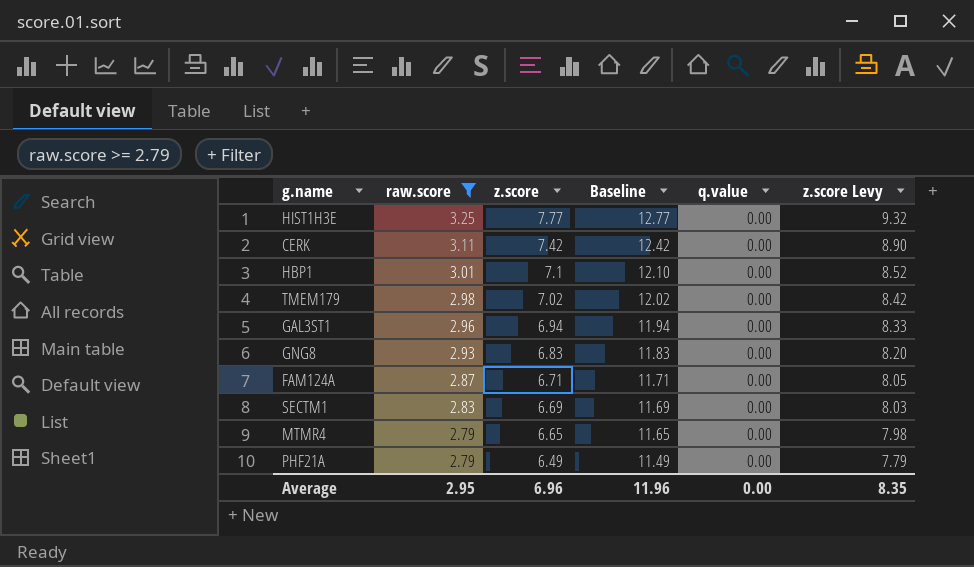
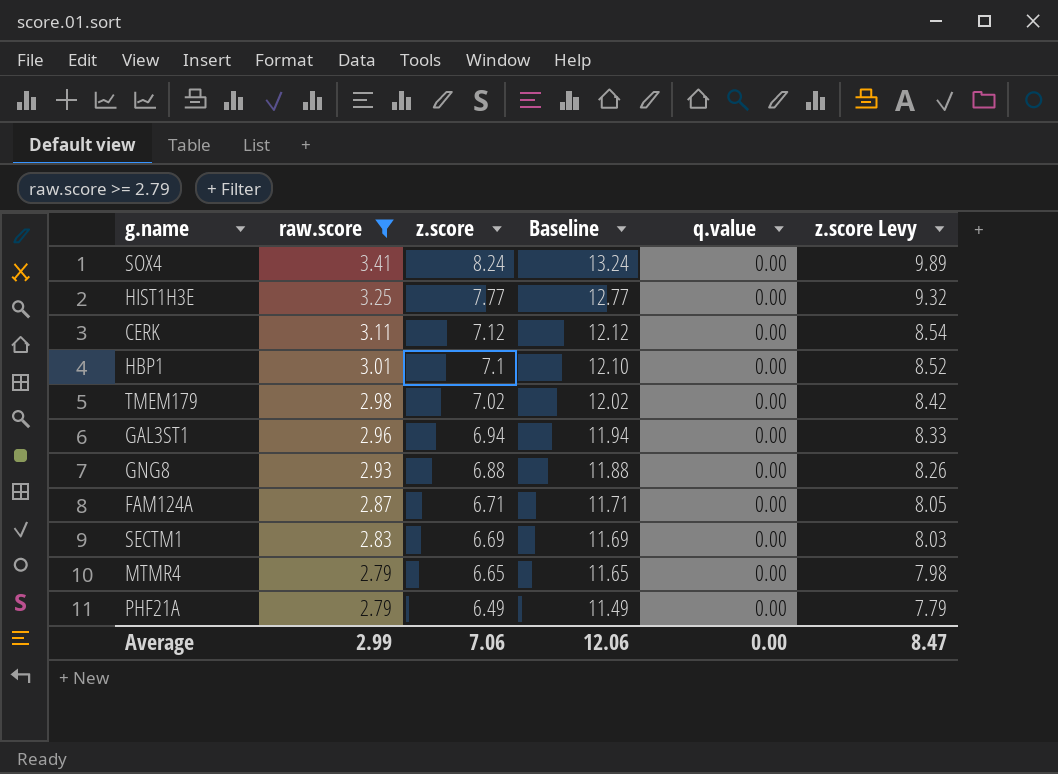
row SOX4: none -> 3.41 | 8.24 | 13.24 | 0.00 | 9.89
CERK | z.score: 7.42 -> 7.12
CERK | Baseline: 12.42 -> 12.12
CERK | z.score Levy: 8.90 -> 8.54
GNG8 | z.score: 6.83 -> 6.88
GNG8 | Baseline: 11.83 -> 11.88
GNG8 | z.score Levy: 8.20 -> 8.26
Average | raw.score: 2.95 -> 2.99
Average | z.score: 6.96 -> 7.06
Average | Baseline: 11.96 -> 12.06
Average | z.score Levy: 8.35 -> 8.47

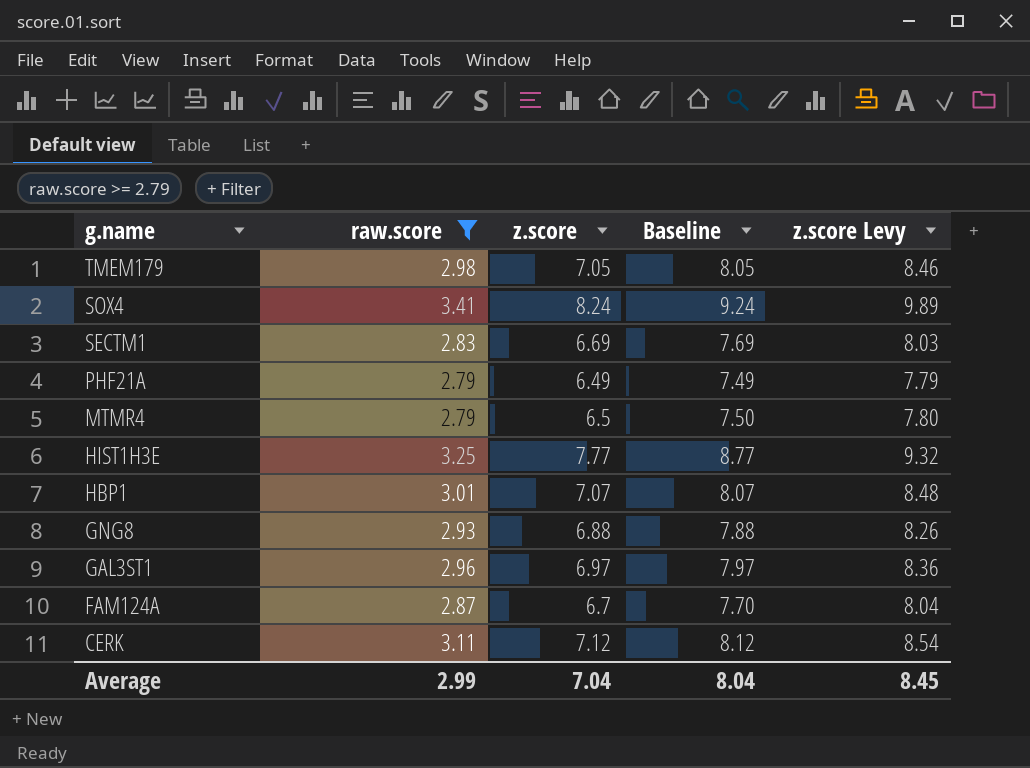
row order: raw.score descending -> g.name descending
column q.value | position: 5 -> none
column Baseline | formula: [z.score] + 5 -> [z.score] + 1
TMEM179 | z.score: 7.02 -> 7.05
TMEM179 | z.score Levy: 8.42 -> 8.46
MTMR4 | z.score: 6.65 -> 6.5
MTMR4 | z.score Levy: 7.98 -> 7.80
HBP1 | z.score: 7.1 -> 7.07
HBP1 | z.score Levy: 8.52 -> 8.48
GAL3ST1 | z.score: 6.94 -> 6.97
GAL3ST1 | z.score Levy: 8.33 -> 8.36
FAM124A | z.score: 6.71 -> 6.7
FAM124A | z.score Levy: 8.05 -> 8.04
Average | z.score: 7.06 -> 7.04
Average | Baseline: 12.06 -> 8.04
Average | z.score Levy: 8.47 -> 8.45

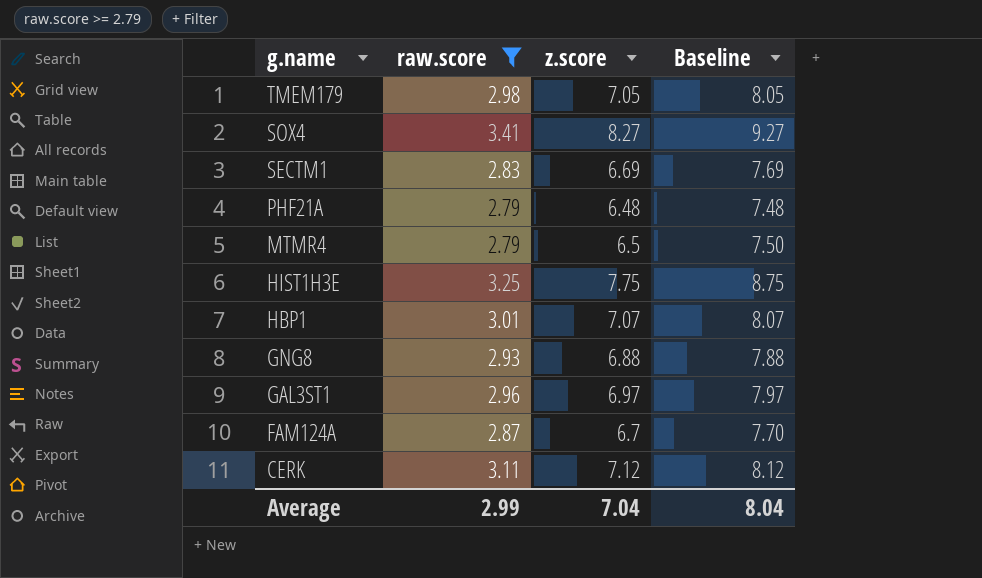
column z.score Levy | formula: [z.score] * 1.2 -> none
SOX4 | z.score: 8.24 -> 8.27
SOX4 | Baseline: 9.24 -> 9.27
PHF21A | z.score: 6.49 -> 6.48
PHF21A | Baseline: 7.49 -> 7.48
HIST1H3E | z.score: 7.77 -> 7.75
HIST1H3E | Baseline: 8.77 -> 8.75

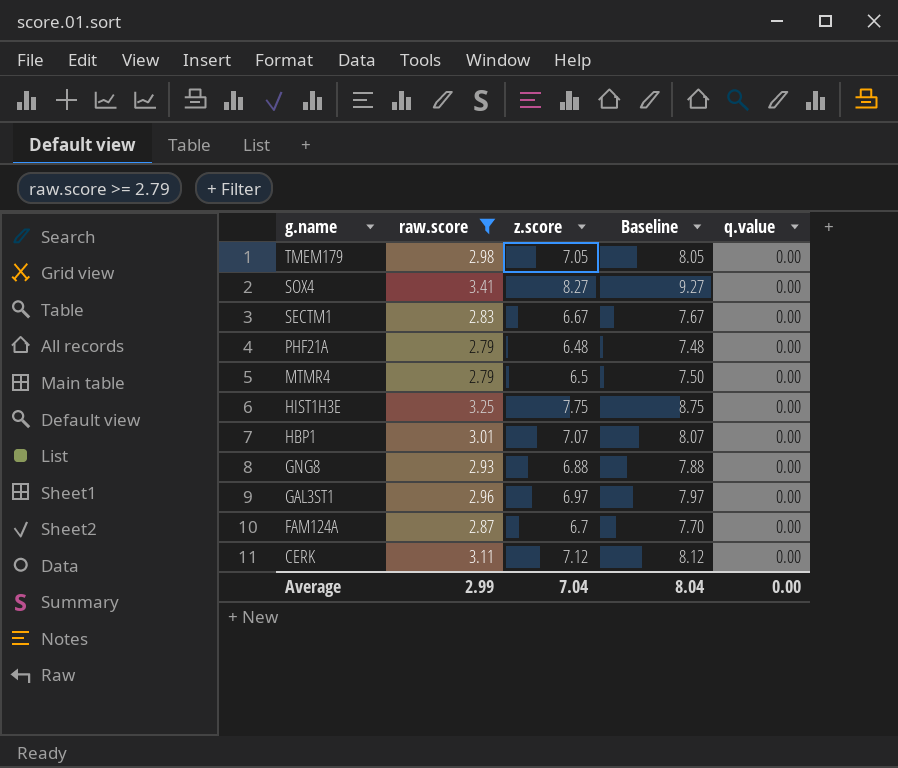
column q.value | position: none -> 5
SECTM1 | z.score: 6.69 -> 6.67
SECTM1 | Baseline: 7.69 -> 7.67

